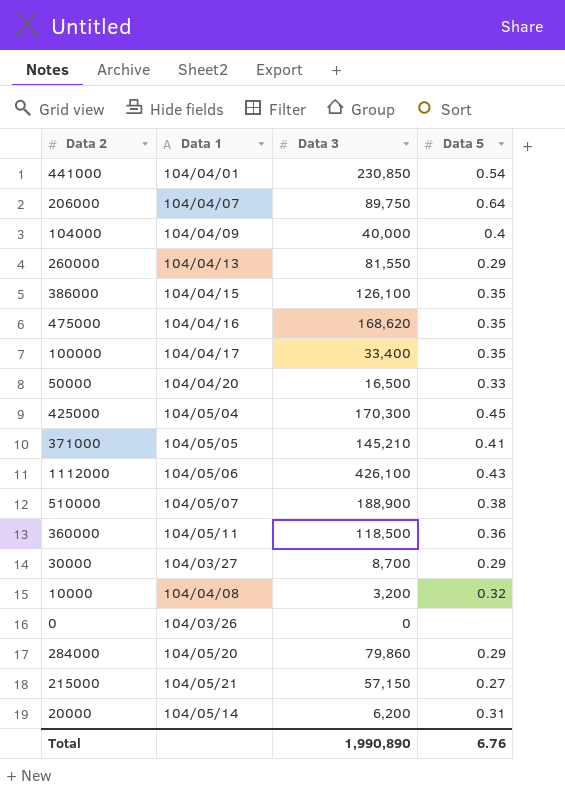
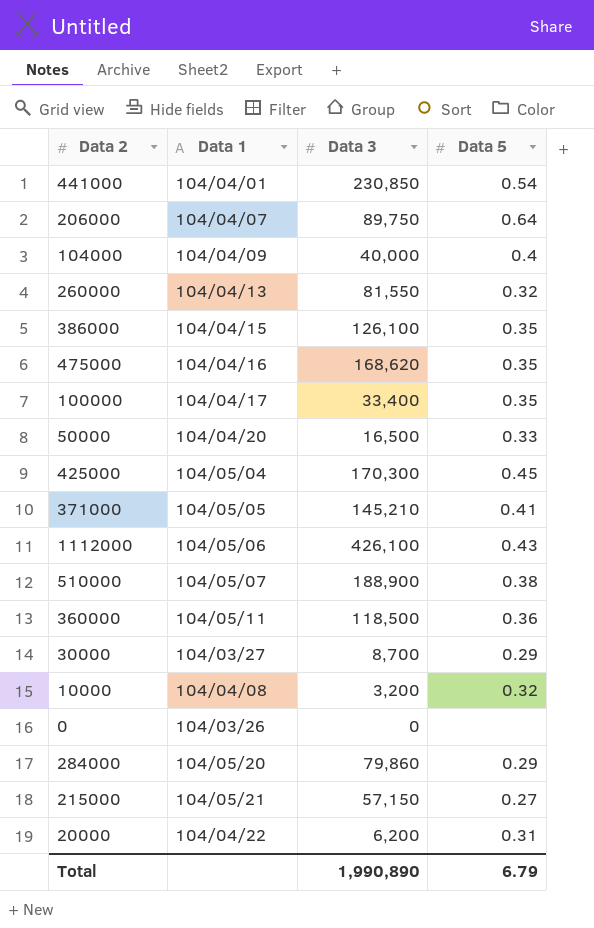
260000 | Data 5: 0.29 -> 0.32
20000 | Data 1: 104/05/14 -> 104/04/22
Total | Data 5: 6.76 -> 6.79

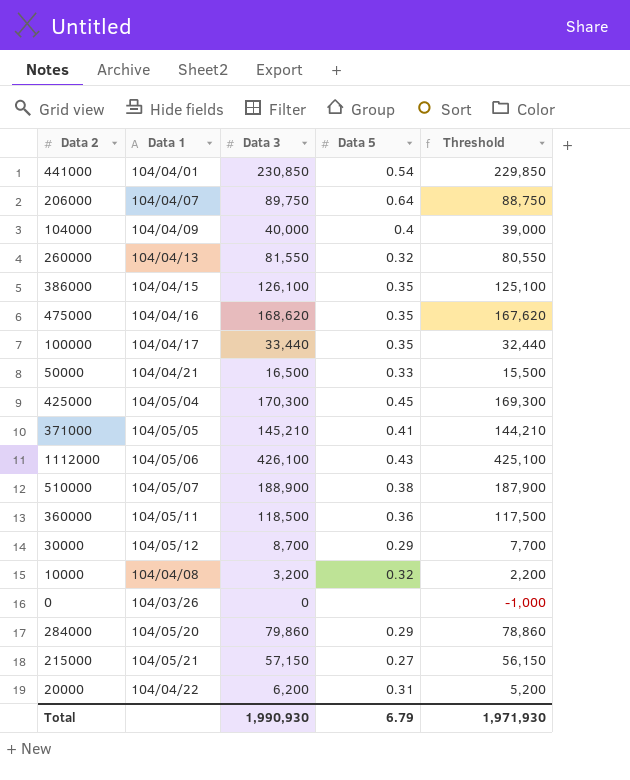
column Threshold | formula: none -> [Data 3] - 1000
100000 | Data 3: 33,400 -> 33,440
50000 | Data 1: 104/04/20 -> 104/04/21
30000 | Data 1: 104/03/27 -> 104/05/12
Total | Data 3: 1,990,890 -> 1,990,930

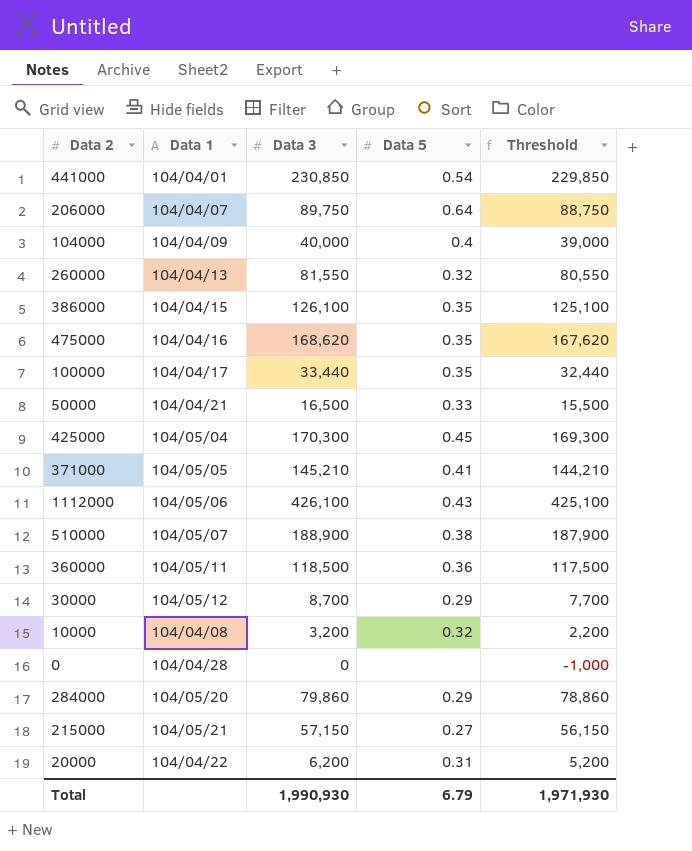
0 | Data 1: 104/03/26 -> 104/04/28

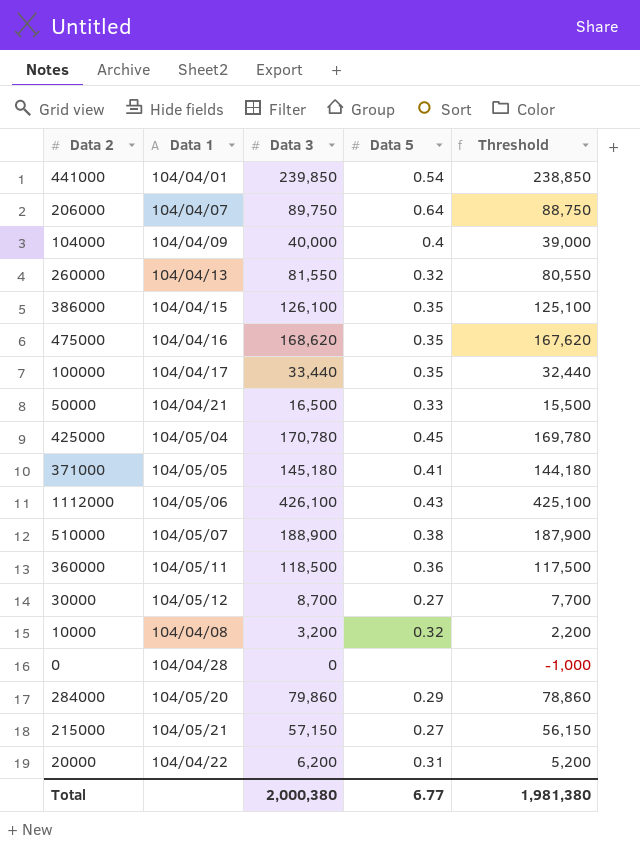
441000 | Data 3: 230,850 -> 239,850
441000 | Threshold: 229,850 -> 238,850
425000 | Data 3: 170,300 -> 170,780
425000 | Threshold: 169,300 -> 169,780
371000 | Data 3: 145,210 -> 145,180
371000 | Threshold: 144,210 -> 144,180
30000 | Data 5: 0.29 -> 0.27
Total | Data 3: 1,990,930 -> 2,000,380
Total | Data 5: 6.79 -> 6.77
Total | Threshold: 1,971,930 -> 1,981,380

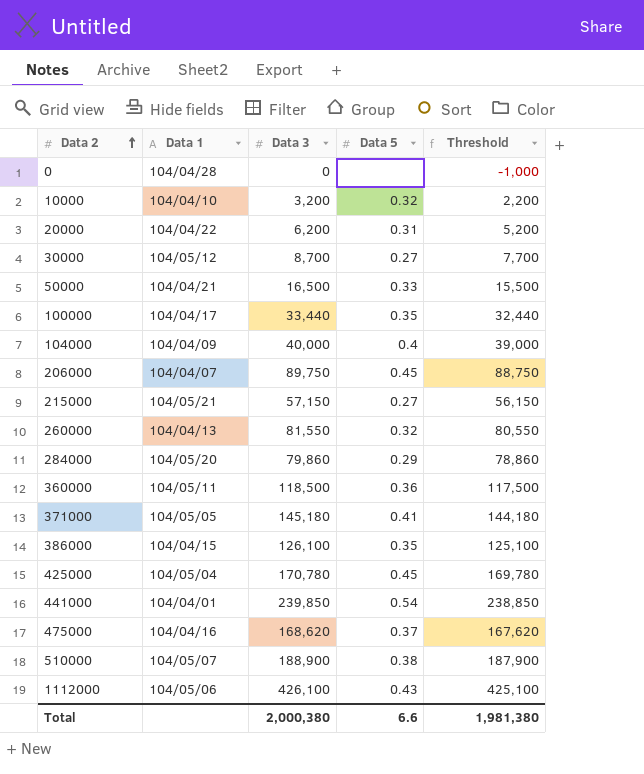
row order: none -> Data 2 ascending
10000 | Data 1: 104/04/08 -> 104/04/10
206000 | Data 5: 0.64 -> 0.45
475000 | Data 5: 0.35 -> 0.37
Total | Data 5: 6.77 -> 6.6

